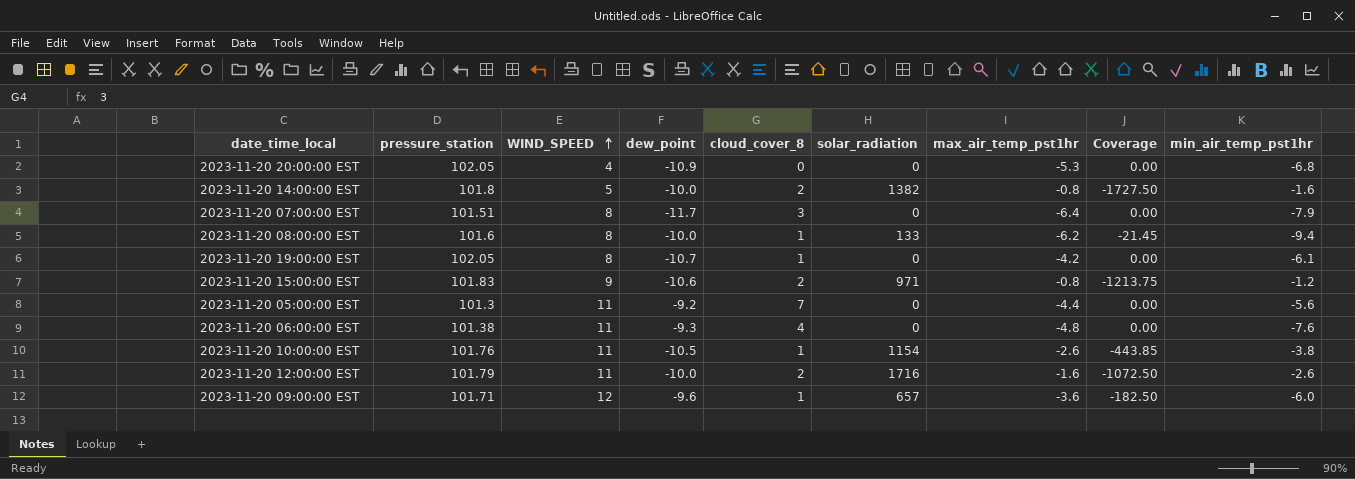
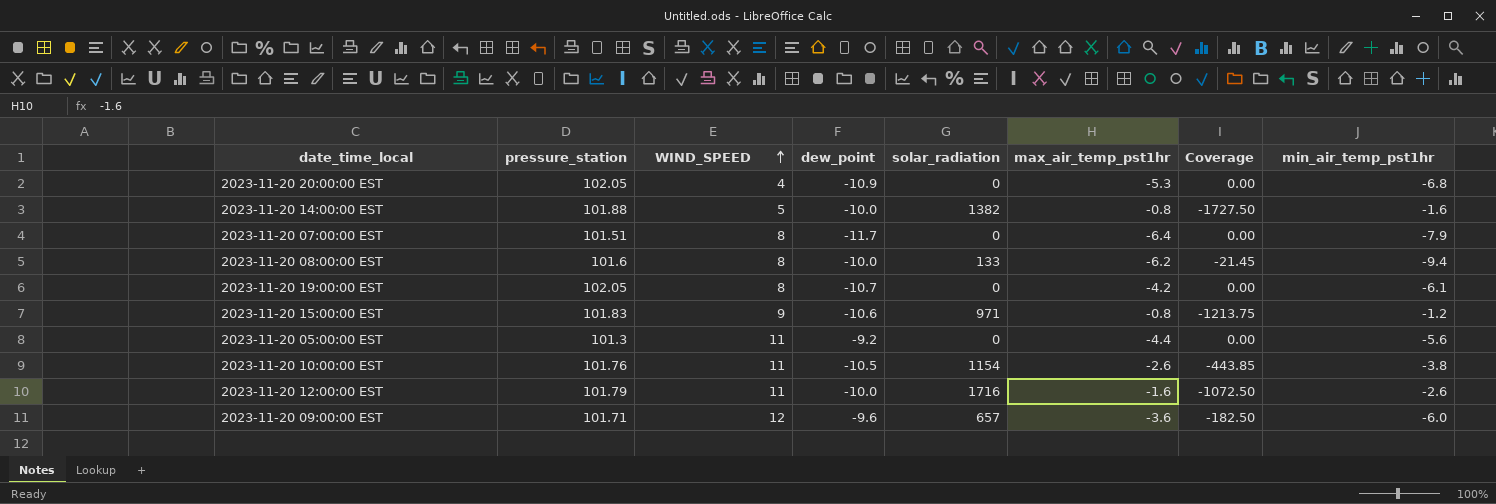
column cloud_cover_8 | position: 5 -> none
row 2023-11-20 06:00:00 EST: 101.38 | 11 | -9.3 | 4 | 0 | -4.8 | 0.00 | -7.6 -> none
2023-11-20 14:00:00 EST | pressure_station: 101.8 -> 101.88

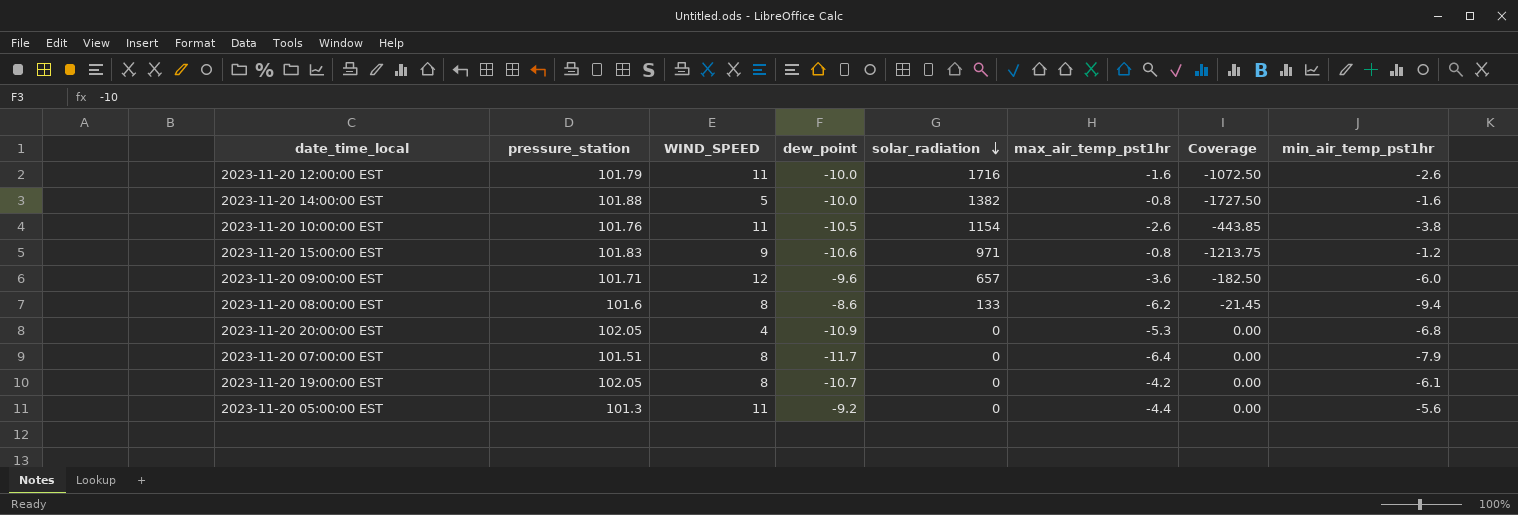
row order: WIND_SPEED ascending -> solar_radiation descending
2023-11-20 08:00:00 EST | dew_point: -10.0 -> -8.6

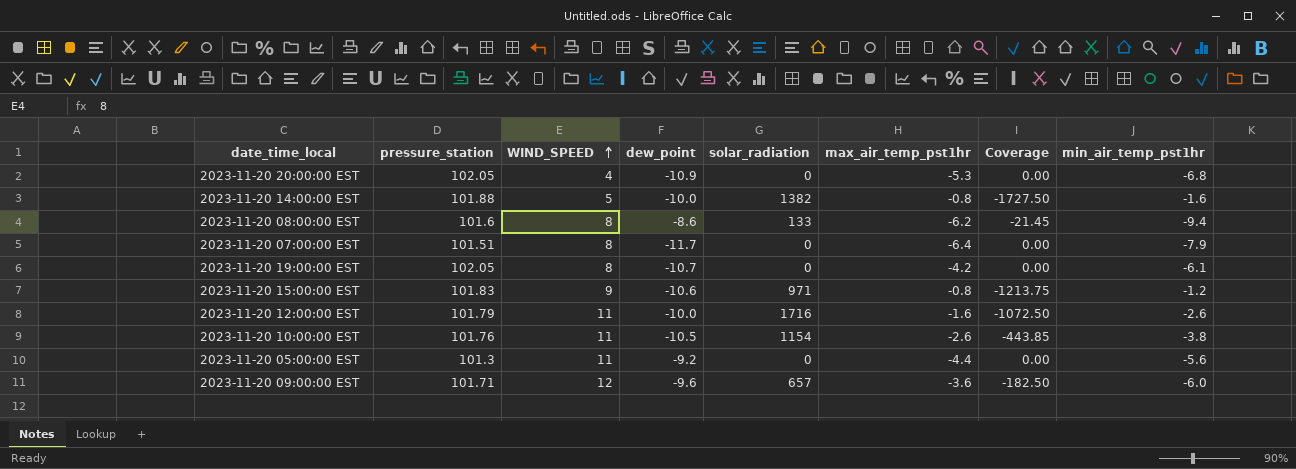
row order: solar_radiation descending -> WIND_SPEED ascending

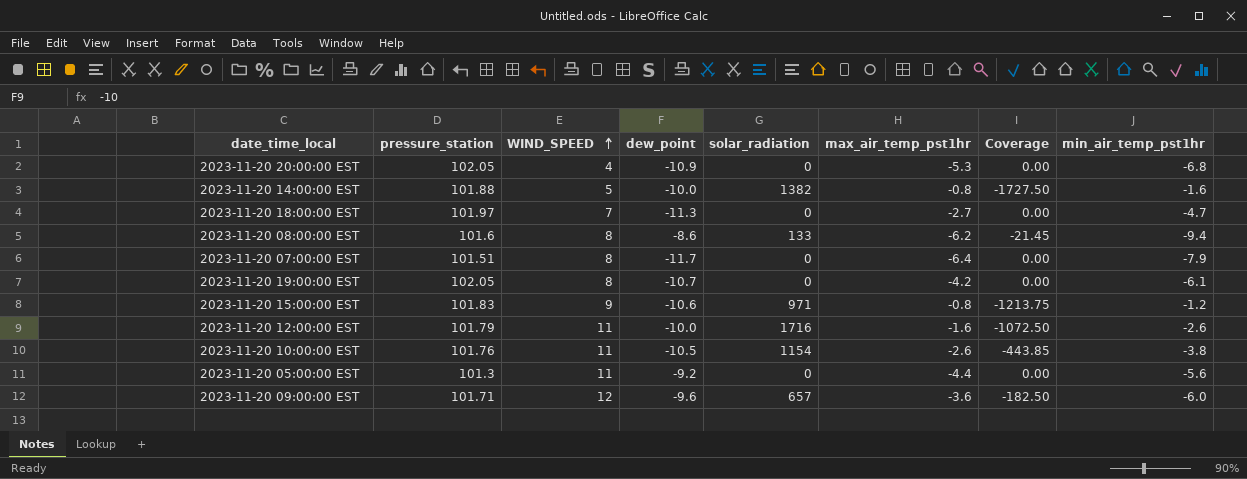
row 2023-11-20 18:00:00 EST: none -> 101.97 | 7 | -11.3 | 0 | -2.7 | 0.00 | -4.7

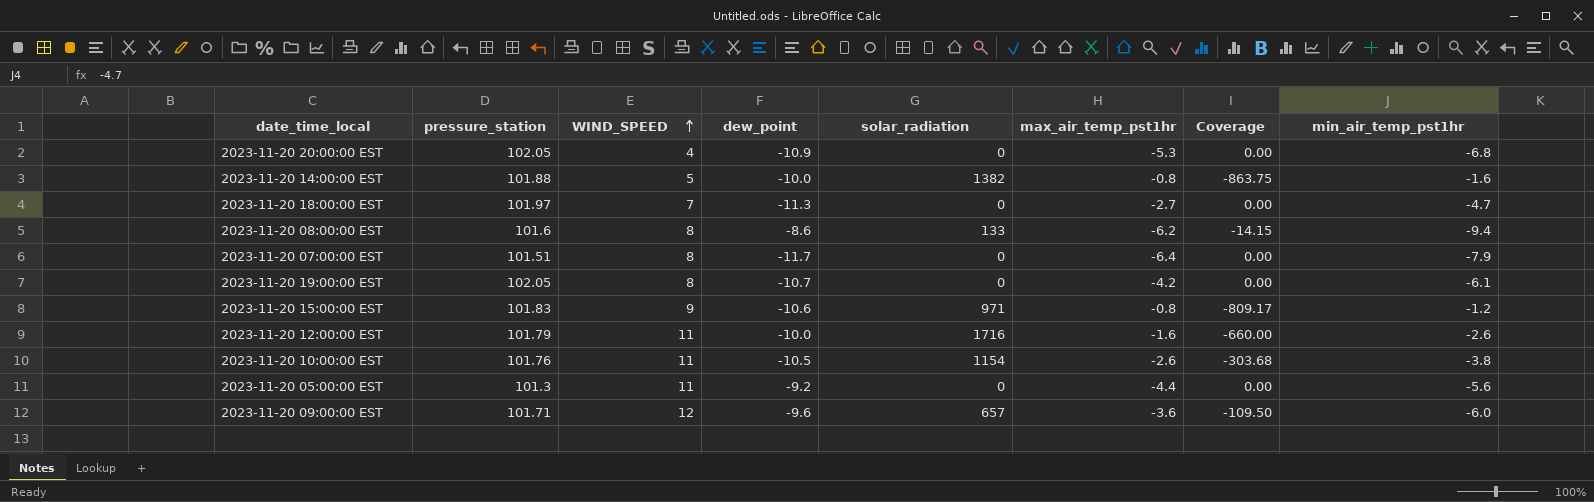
column Coverage | formula: [solar_radiation] / [max_air_temp_pst1hr] -> [solar_radiation] / [min_air_temp_pst1hr]

